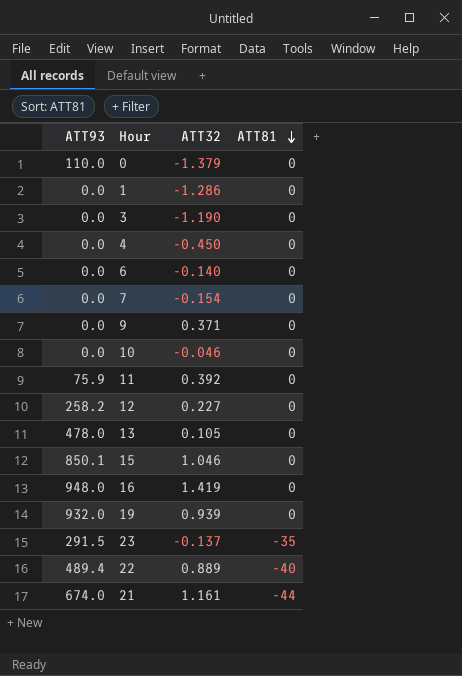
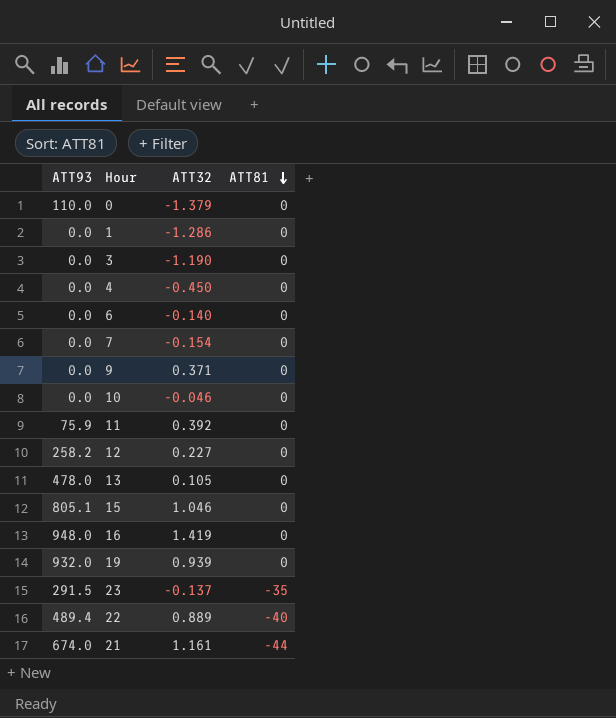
15 | ATT93: 850.1 -> 805.1

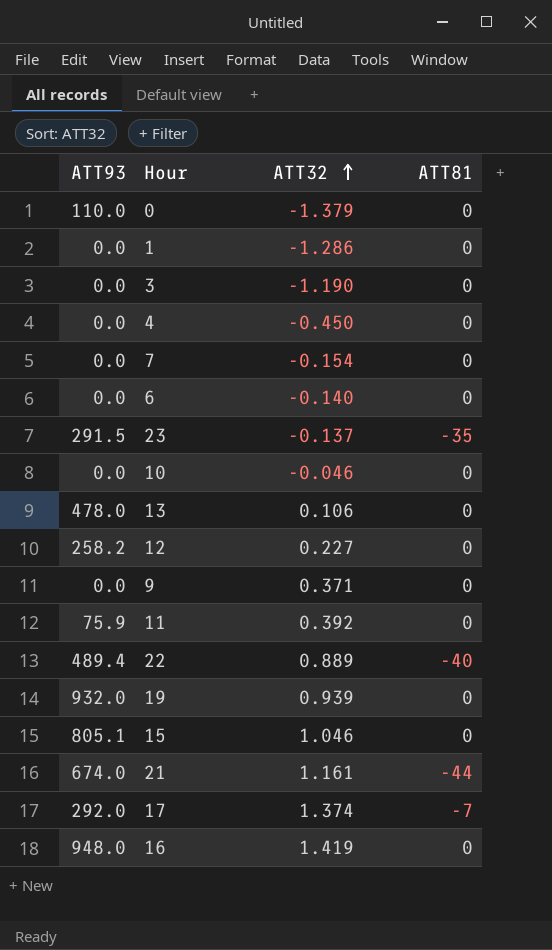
row order: ATT81 descending -> ATT32 ascending
13 | ATT32: 0.105 -> 0.106
row 17: none -> 292.0 | 1.374 | -7

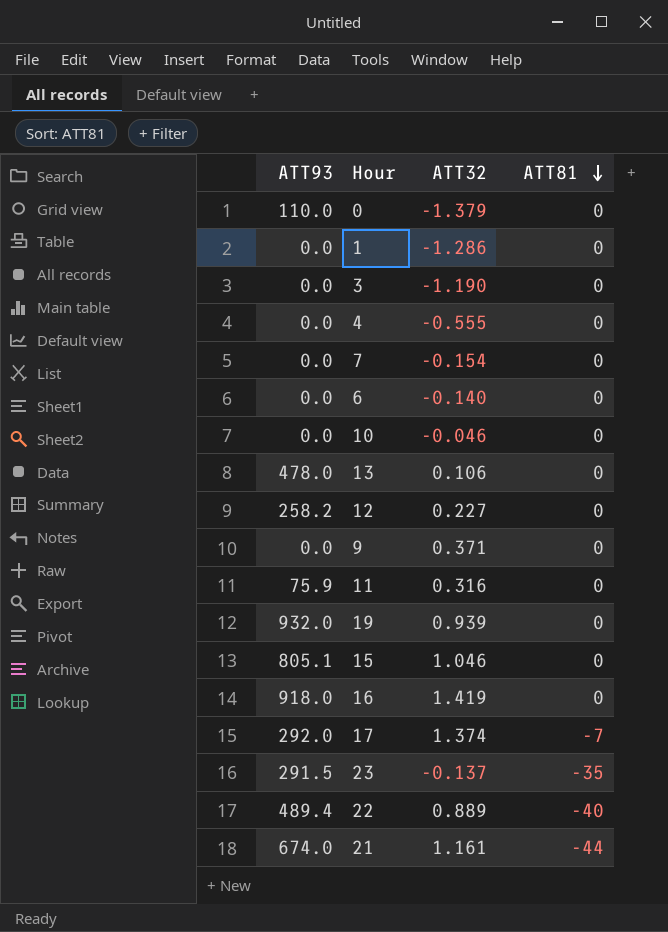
row order: ATT32 ascending -> ATT81 descending
4 | ATT32: -0.450 -> -0.555
11 | ATT32: 0.392 -> 0.316
16 | ATT93: 948.0 -> 918.0

